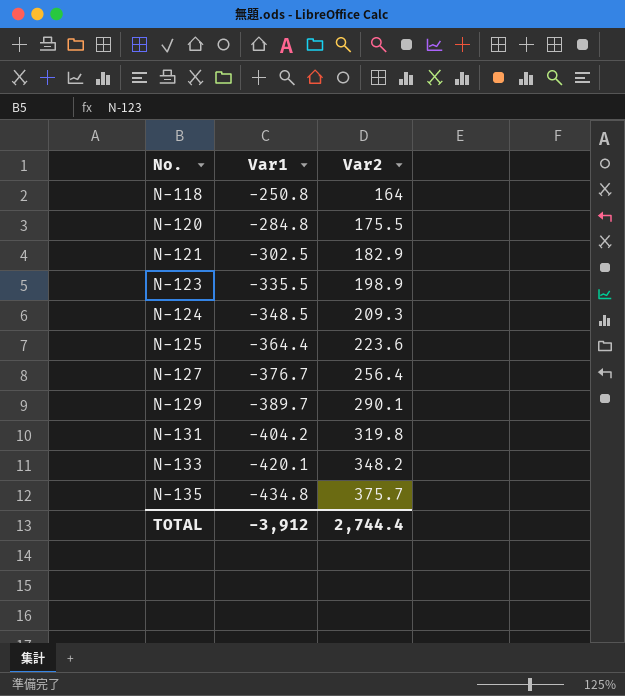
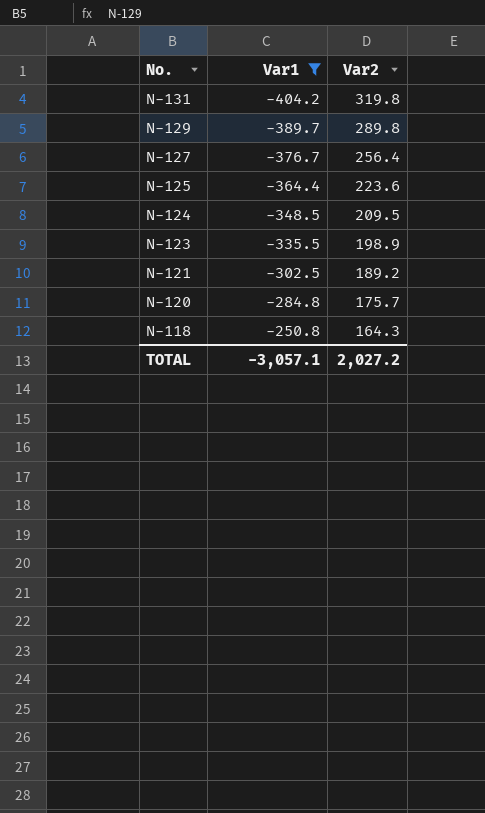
filter: none -> Var1 >= -404.2
row order: No. ascending -> No. descending
N-129 | Var2: 290.1 -> 289.8
N-124 | Var2: 209.3 -> 209.5
N-121 | Var2: 182.9 -> 189.2
N-120 | Var2: 175.5 -> 175.7
N-118 | Var2: 164 -> 164.3
TOTAL | Var1: -3,912 -> -3,057.1
TOTAL | Var2: 2,744.4 -> 2,027.2

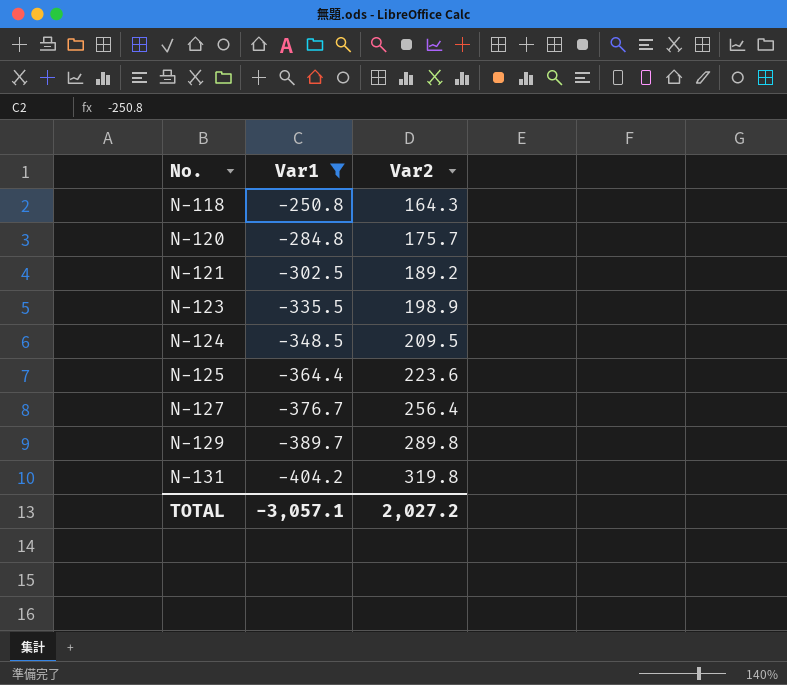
row order: No. descending -> No. ascending

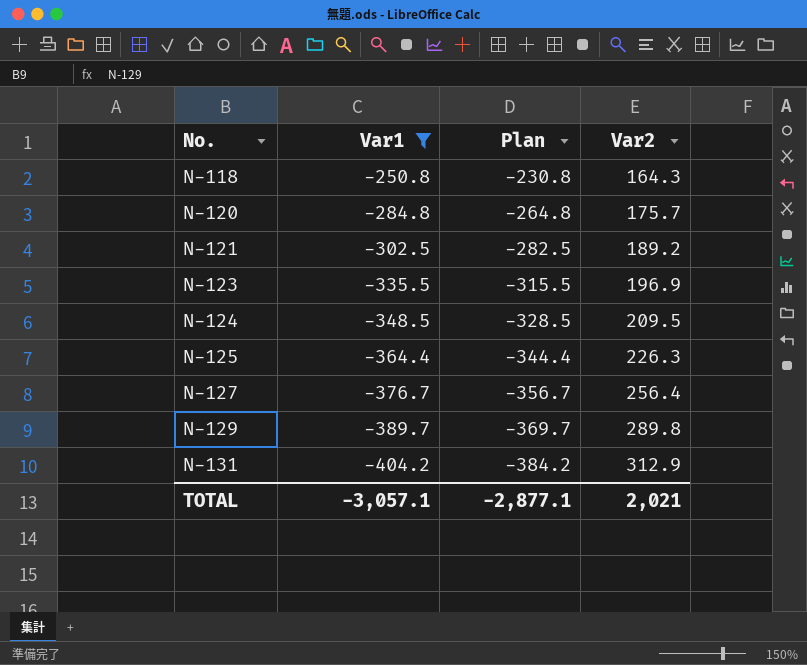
column Plan | formula: none -> [Var1] + 20
N-123 | Var2: 198.9 -> 196.9
N-125 | Var2: 223.6 -> 226.3
N-131 | Var2: 319.8 -> 312.9
TOTAL | Var2: 2,027.2 -> 2,021

